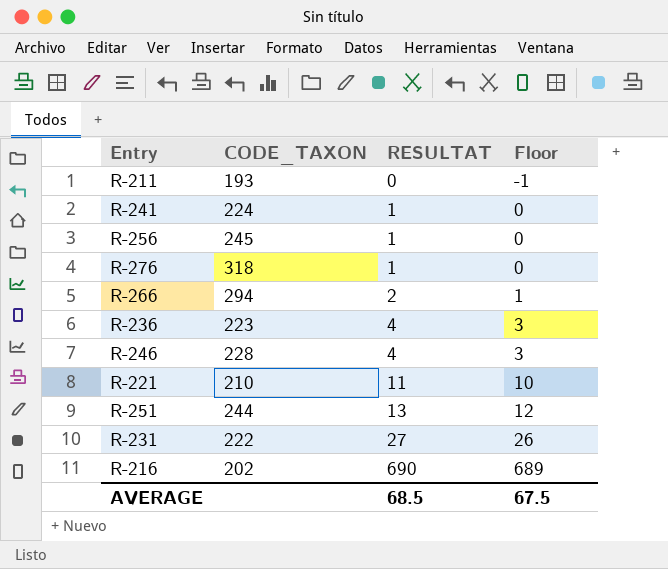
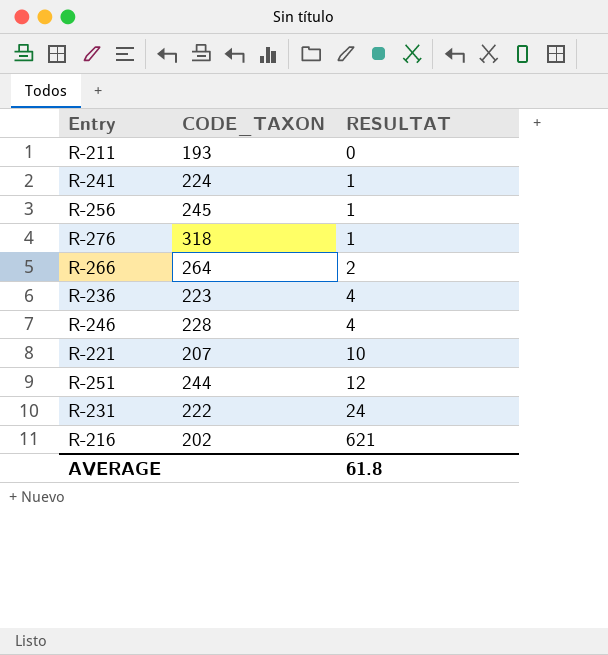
column Floor | formula: [RESULTAT] - 1 -> none
R-266 | CODE_TAXON: 294 -> 264
R-221 | CODE_TAXON: 210 -> 207
R-221 | RESULTAT: 11 -> 10
R-251 | RESULTAT: 13 -> 12
R-231 | RESULTAT: 27 -> 24
R-216 | RESULTAT: 690 -> 621
AVERAGE | RESULTAT: 68.5 -> 61.8

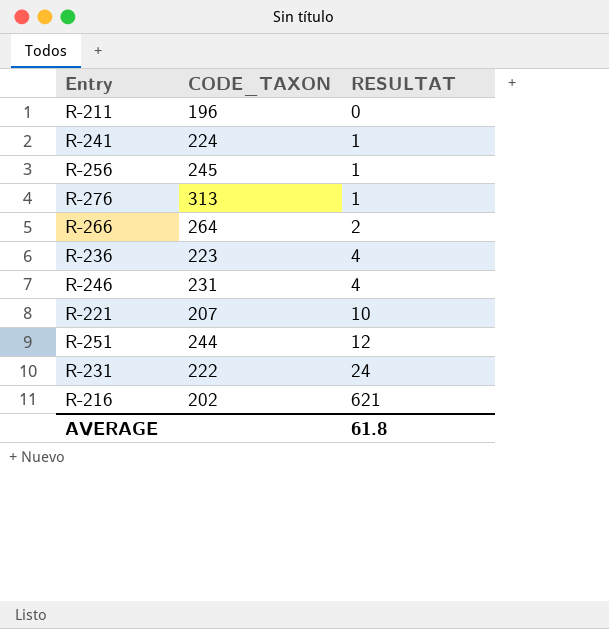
R-211 | CODE_TAXON: 193 -> 196
R-276 | CODE_TAXON: 318 -> 313
R-246 | CODE_TAXON: 228 -> 231

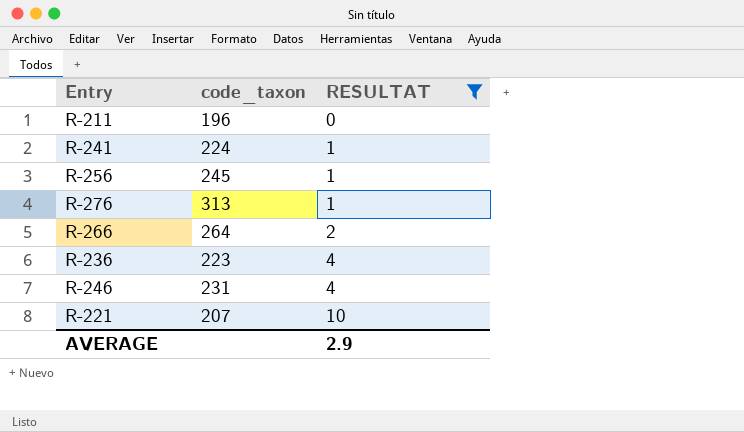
filter: none -> RESULTAT <= 10
column name: CODE_TAXON -> code_taxon
AVERAGE | RESULTAT: 61.8 -> 2.9

